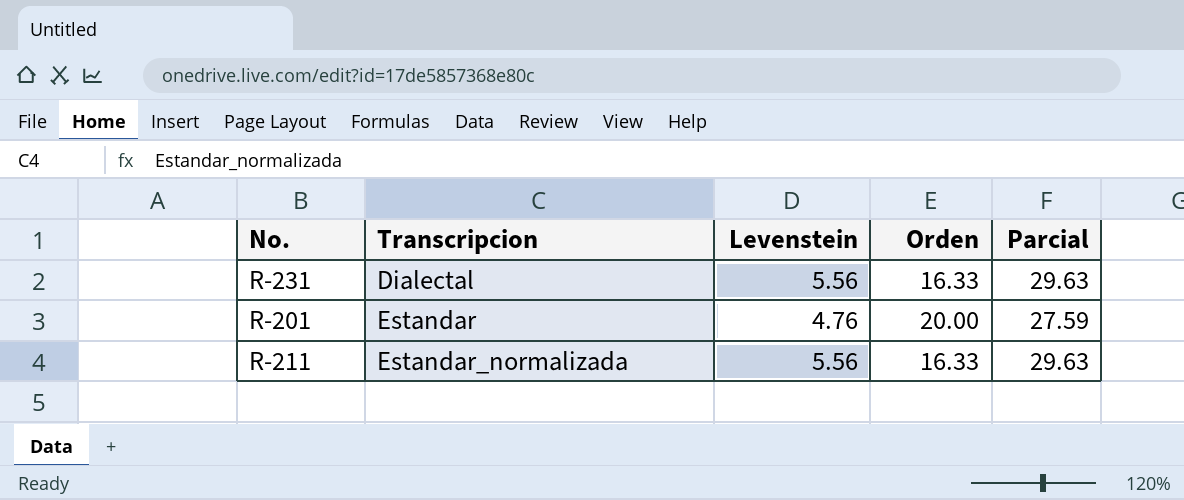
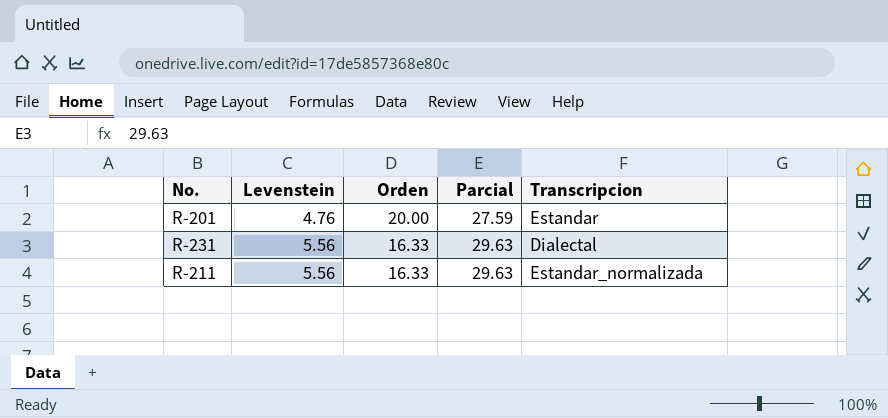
row order: Transcripcion ascending -> Levenstein ascending
column Transcripcion | position: 2 -> 5

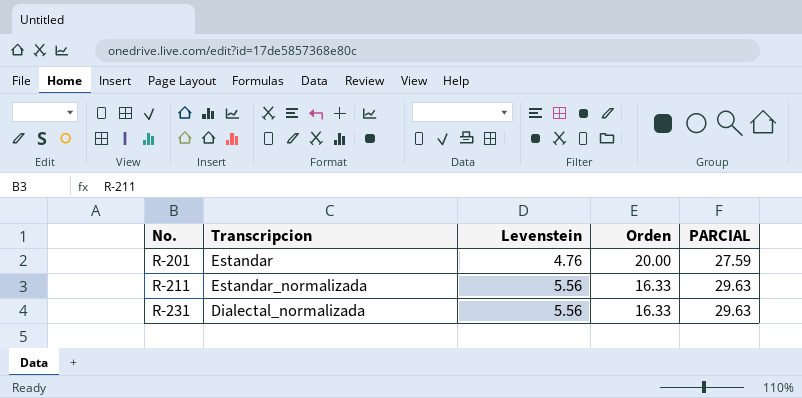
row order: Levenstein ascending -> No. ascending
column Transcripcion | position: 5 -> 2
column name: Parcial -> PARCIAL
R-231 | Transcripcion: Dialectal -> Dialectal_normalizada

